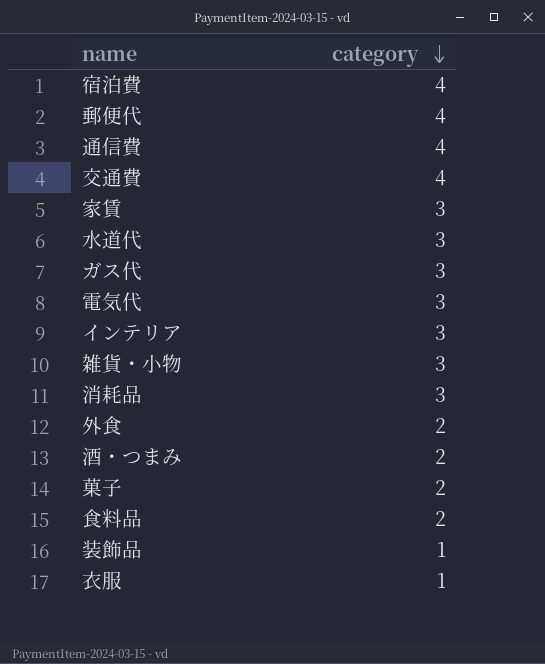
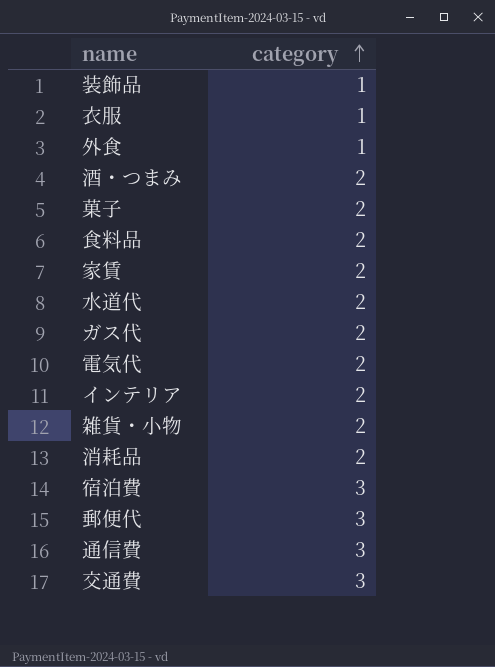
row order: category descending -> category ascending
外食 | category: 2 -> 1
家賃 | category: 3 -> 2
水道代 | category: 3 -> 2
ガス代 | category: 3 -> 2
電気代 | category: 3 -> 2
インテリア | category: 3 -> 2
雑貨・小物 | category: 3 -> 2
消耗品 | category: 3 -> 2
宿泊費 | category: 4 -> 3
郵便代 | category: 4 -> 3
通信費 | category: 4 -> 3
交通費 | category: 4 -> 3

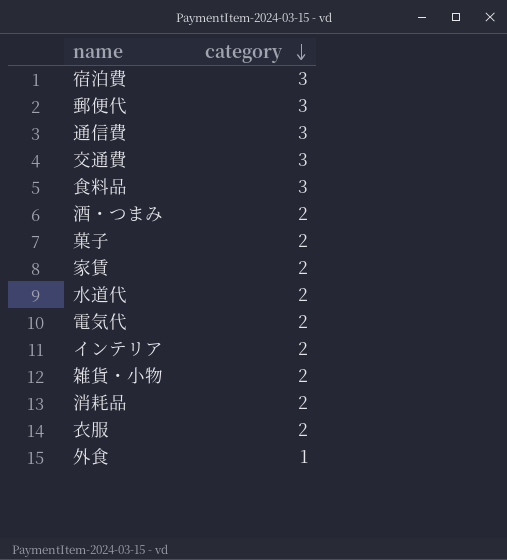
row order: category ascending -> category descending
row 装飾品: 1 -> none
row ガス代: 2 -> none
食料品 | category: 2 -> 3
衣服 | category: 1 -> 2

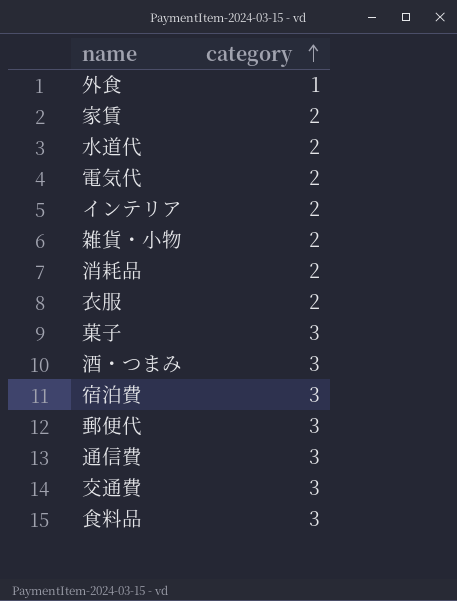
row order: category descending -> category ascending
菓子 | category: 2 -> 3
酒・つまみ | category: 2 -> 3

